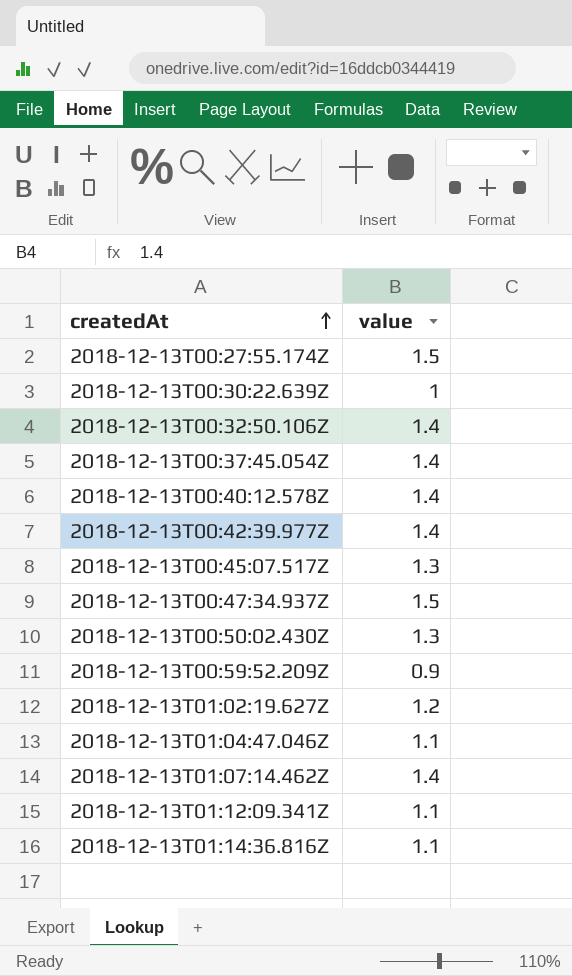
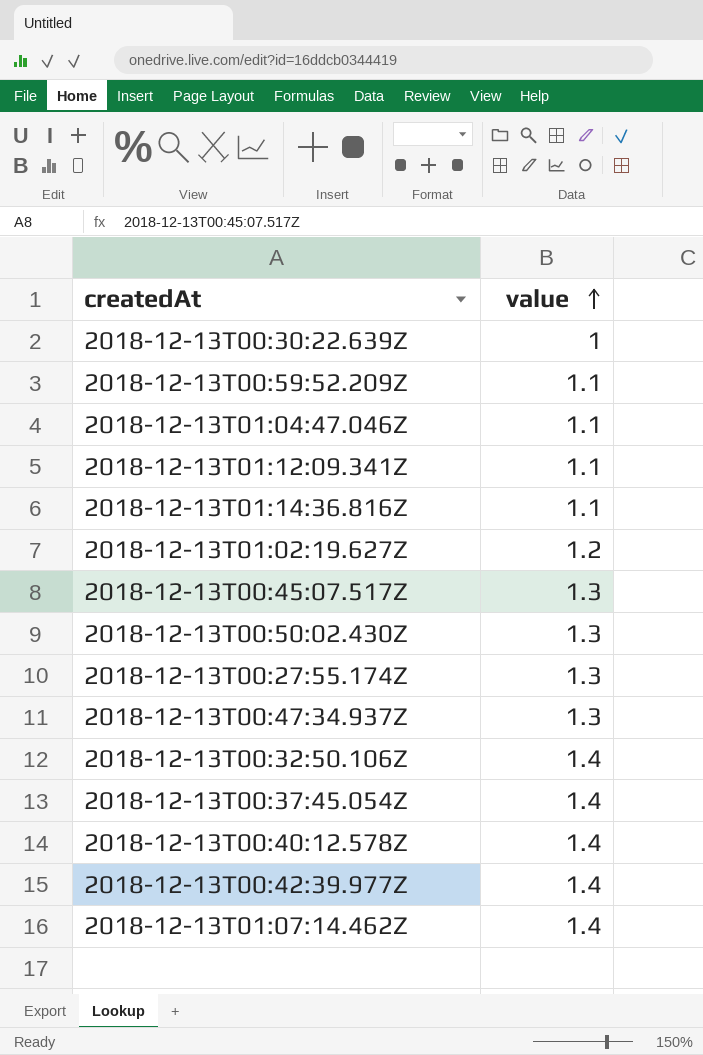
row order: createdAt ascending -> value ascending
2018-12-13T00:59:52.209Z | value: 0.9 -> 1.1
2018-12-13T00:27:55.174Z | value: 1.5 -> 1.3
2018-12-13T00:47:34.937Z | value: 1.5 -> 1.3

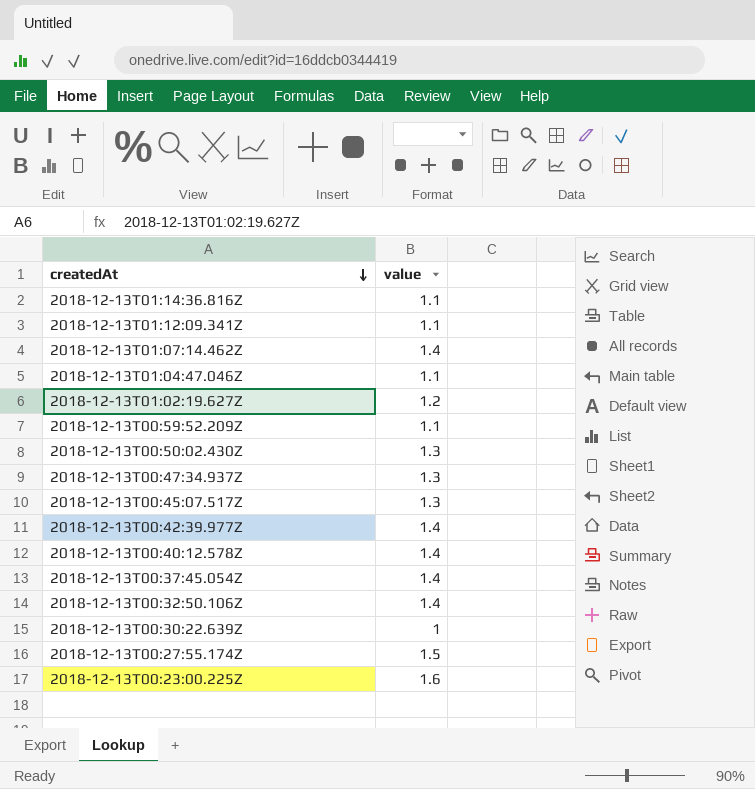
row order: value ascending -> createdAt descending
2018-12-13T00:27:55.174Z | value: 1.3 -> 1.5
row 2018-12-13T00:23:00.225Z: none -> 1.6

